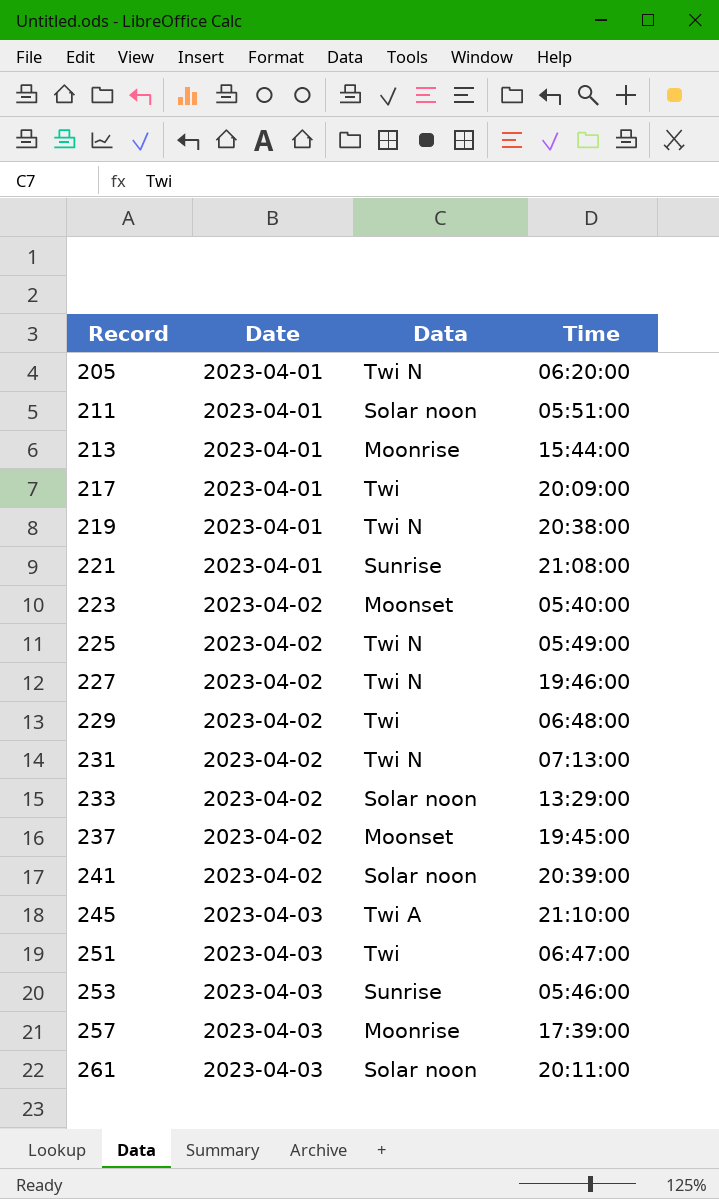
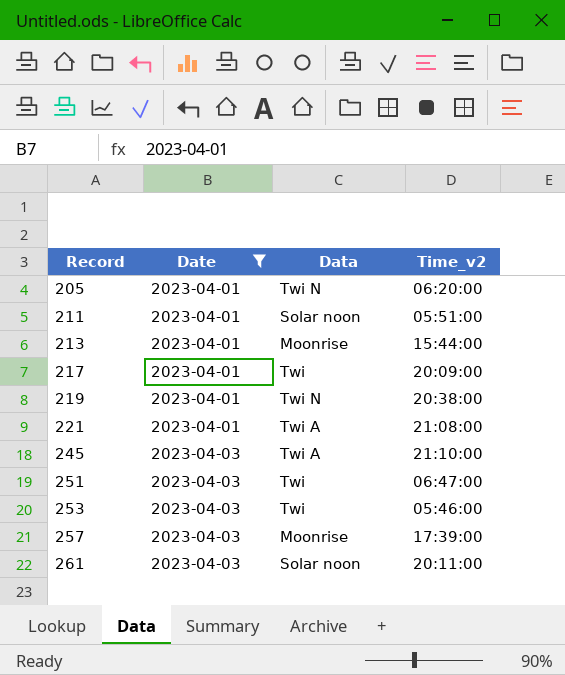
filter: none -> Date != 2023-04-02
column name: Time -> Time_v2
221 | Data: Sunrise -> Twi A
253 | Data: Sunrise -> Twi

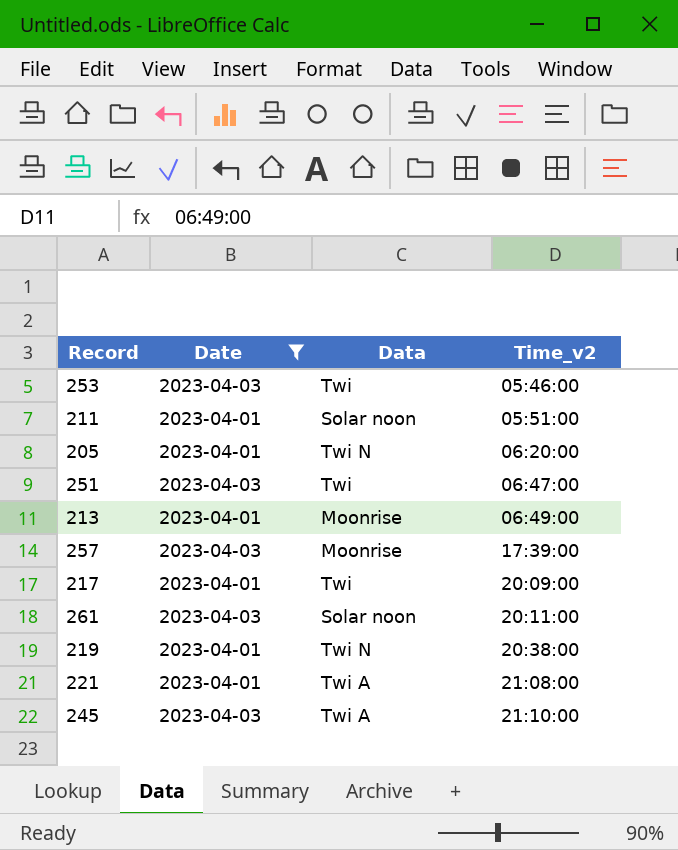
row order: Record ascending -> Time_v2 ascending
213 | Time_v2: 15:44:00 -> 06:49:00

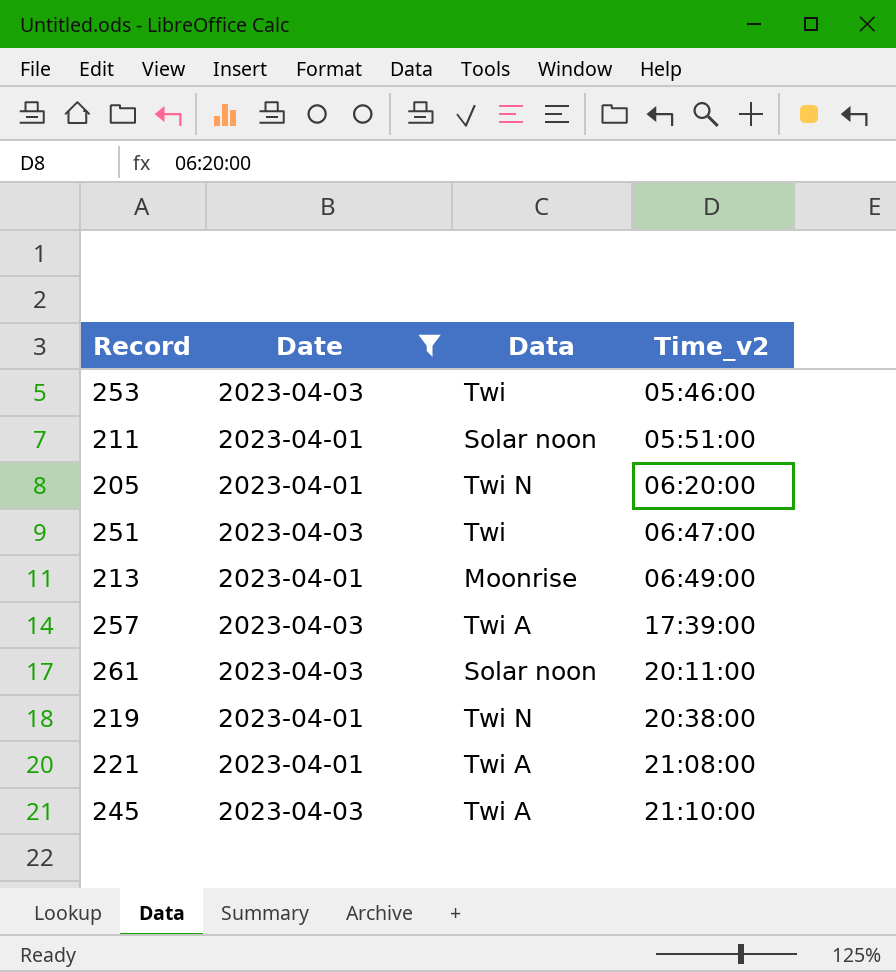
row 217: 2023-04-01 | Twi | 20:09:00 -> none
257 | Data: Moonrise -> Twi A

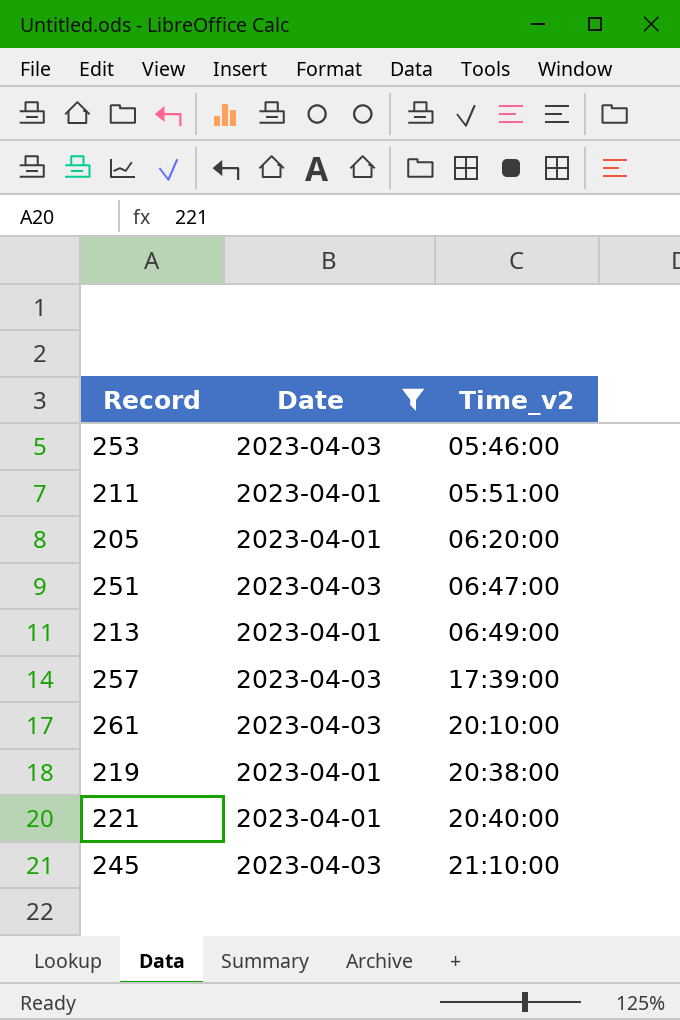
column Data | position: 3 -> none
261 | Time_v2: 20:11:00 -> 20:10:00
221 | Time_v2: 21:08:00 -> 20:40:00

